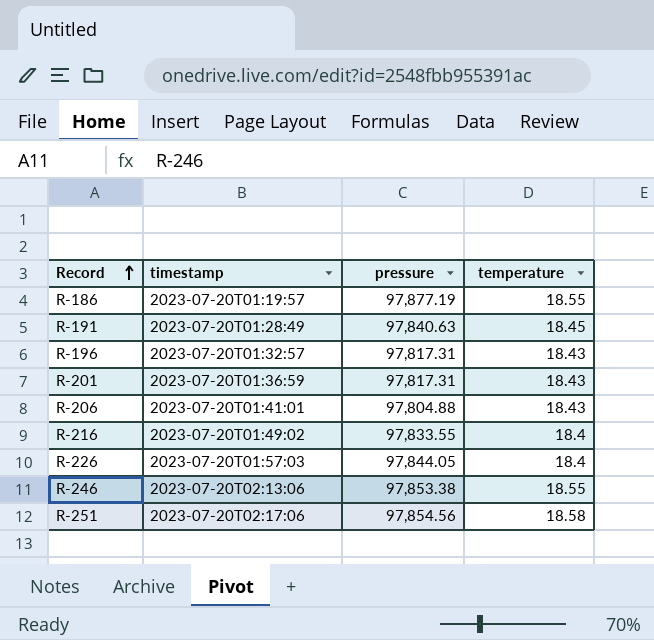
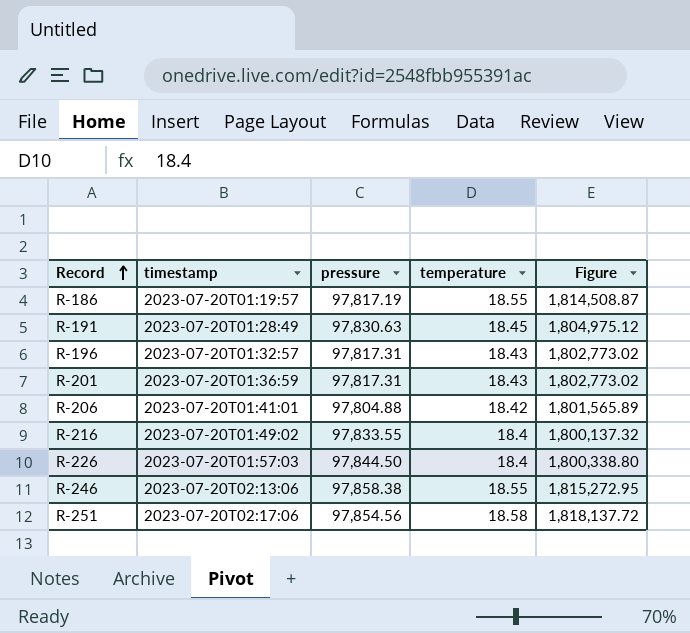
column Figure | formula: none -> [pressure] * [temperature]
R-186 | pressure: 97,877.19 -> 97,817.19
R-191 | pressure: 97,840.63 -> 97,830.63
R-206 | temperature: 18.43 -> 18.42
R-226 | pressure: 97,844.05 -> 97,844.50
R-246 | pressure: 97,853.38 -> 97,858.38

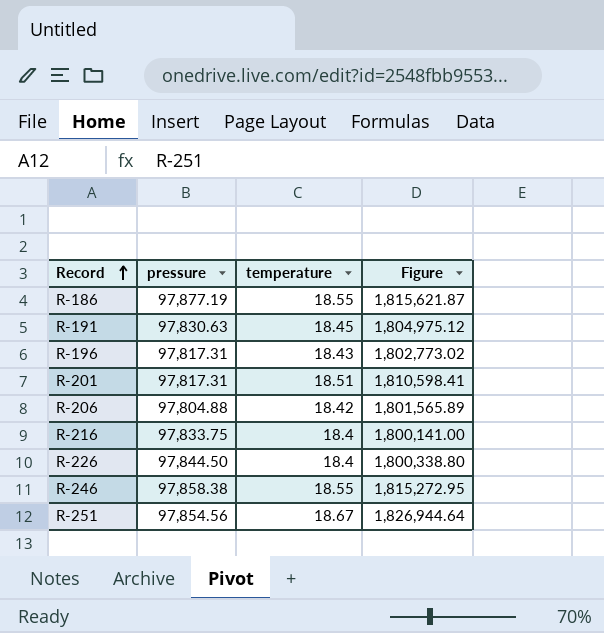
column timestamp | position: 2 -> none
R-186 | pressure: 97,817.19 -> 97,877.19
R-186 | Figure: 1,814,508.87 -> 1,815,621.87
R-201 | temperature: 18.43 -> 18.51
R-201 | Figure: 1,802,773.02 -> 1,810,598.41
R-216 | pressure: 97,833.55 -> 97,833.75
R-216 | Figure: 1,800,137.32 -> 1,800,141.00
R-251 | temperature: 18.58 -> 18.67
R-251 | Figure: 1,818,137.72 -> 1,826,944.64

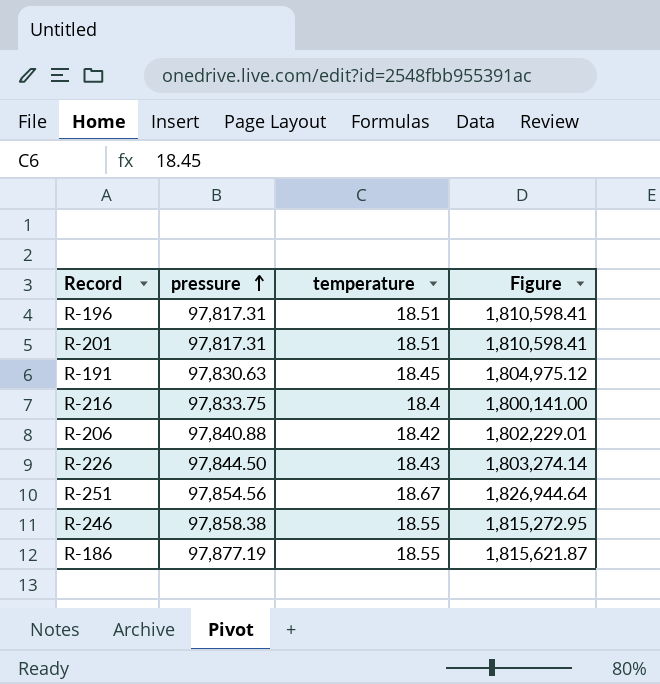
row order: Record ascending -> pressure ascending
R-196 | temperature: 18.43 -> 18.51
R-196 | Figure: 1,802,773.02 -> 1,810,598.41
R-206 | pressure: 97,804.88 -> 97,840.88
R-206 | Figure: 1,801,565.89 -> 1,802,229.01
R-226 | temperature: 18.4 -> 18.43
R-226 | Figure: 1,800,338.80 -> 1,803,274.14

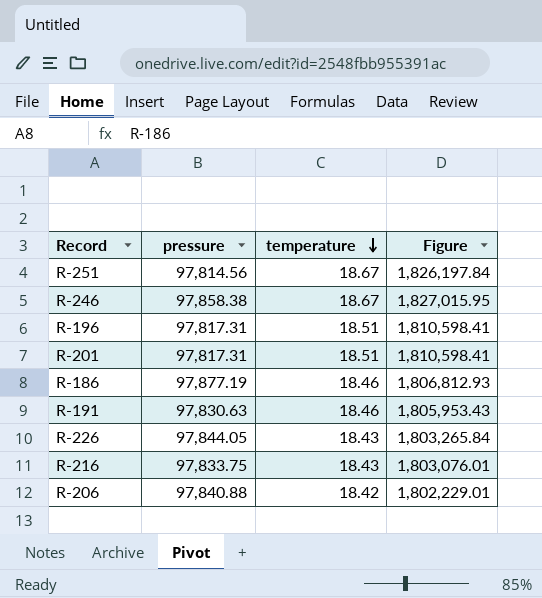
row order: pressure ascending -> temperature descending
R-251 | pressure: 97,854.56 -> 97,814.56
R-251 | Figure: 1,826,944.64 -> 1,826,197.84
R-246 | temperature: 18.55 -> 18.67
R-246 | Figure: 1,815,272.95 -> 1,827,015.95
R-186 | temperature: 18.55 -> 18.46
R-186 | Figure: 1,815,621.87 -> 1,806,812.93
R-191 | temperature: 18.45 -> 18.46
R-191 | Figure: 1,804,975.12 -> 1,805,953.43
R-226 | pressure: 97,844.50 -> 97,844.05
R-226 | Figure: 1,803,274.14 -> 1,803,265.84
R-216 | temperature: 18.4 -> 18.43
R-216 | Figure: 1,800,141.00 -> 1,803,076.01

